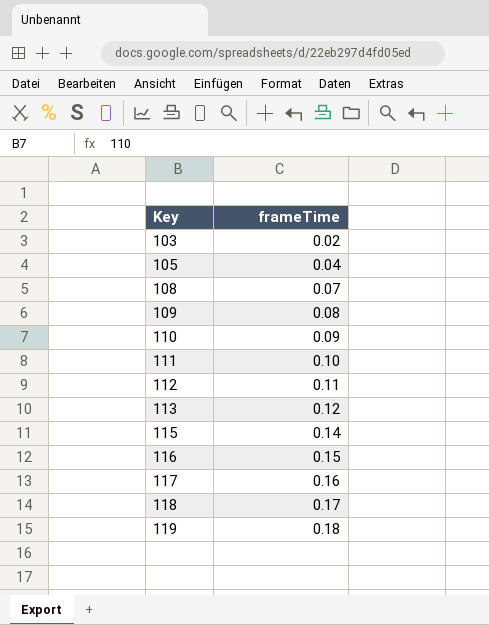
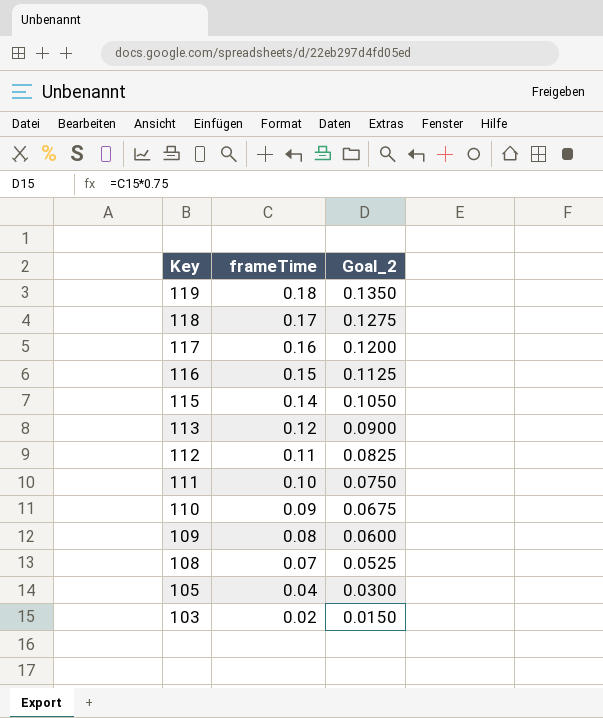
row order: Key ascending -> Key descending
column Goal_2 | formula: none -> [frameTime] * 0.75

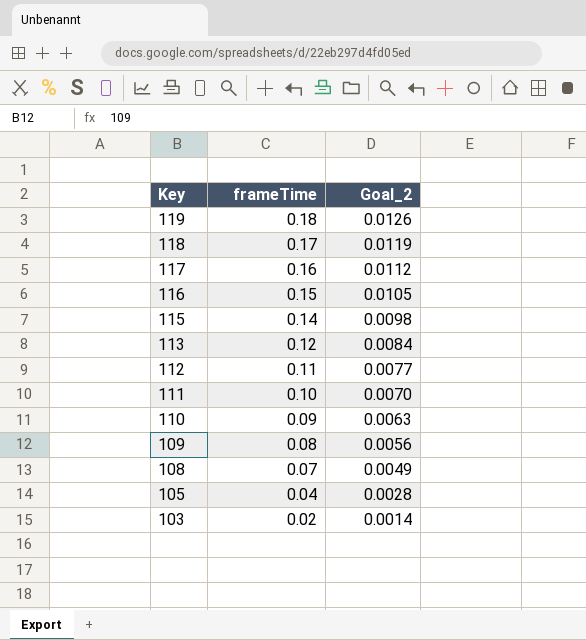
column Goal_2 | formula: [frameTime] * 0.75 -> [frameTime] * 0.07

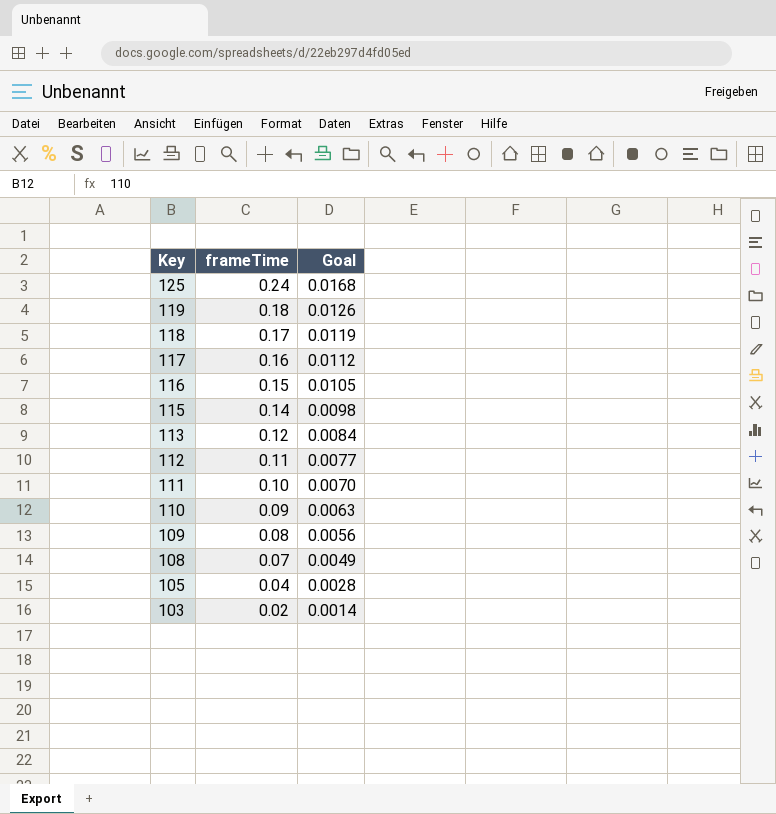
column name: Goal_2 -> Goal
row 125: none -> 0.24 | 0.0168

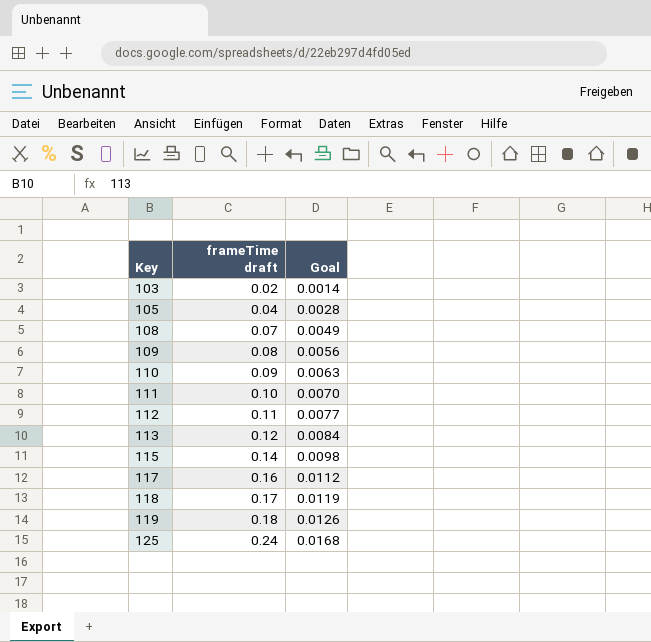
row order: Key descending -> Key ascending
column name: frameTime -> frameTime draft
row 116: 0.15 | 0.0105 -> none

